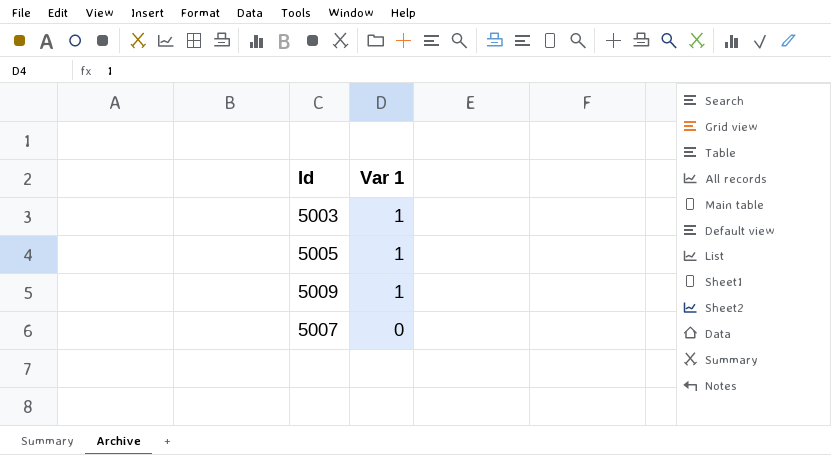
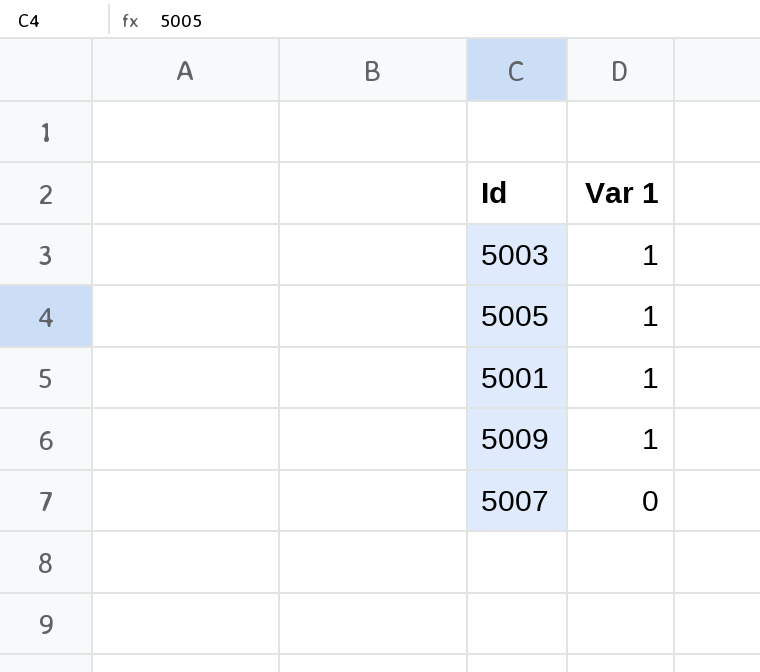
row 5001: none -> 1

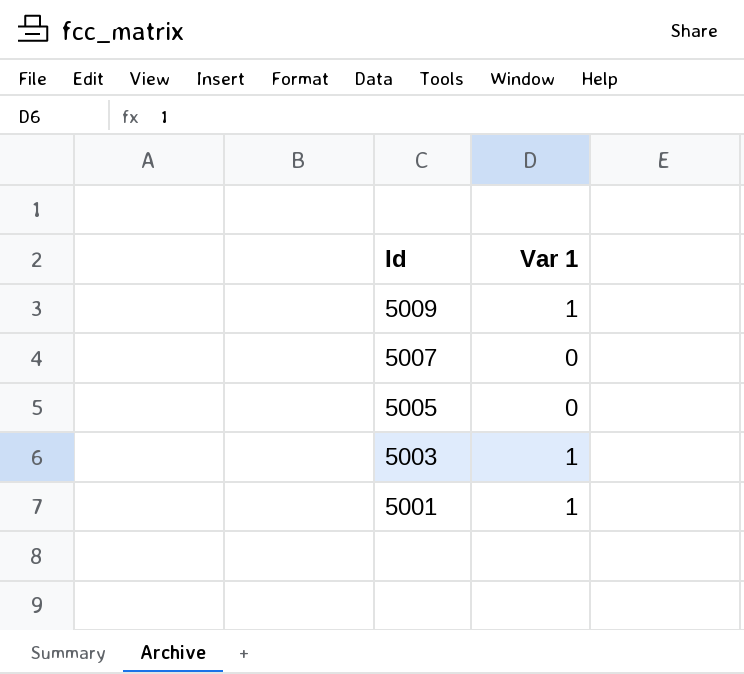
row order: Var 1 descending -> Id descending
5005 | Var 1: 1 -> 0

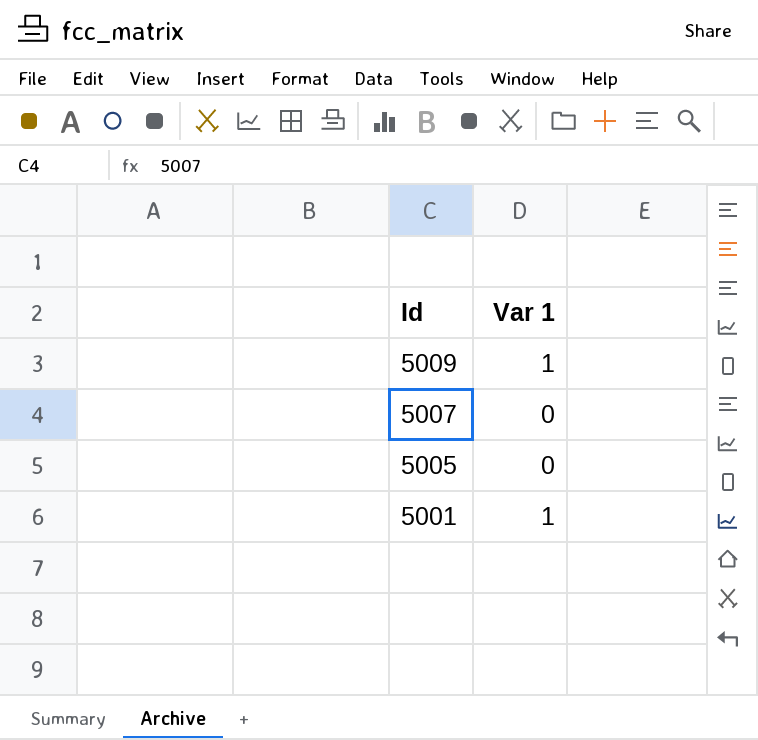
row 5003: 1 -> none

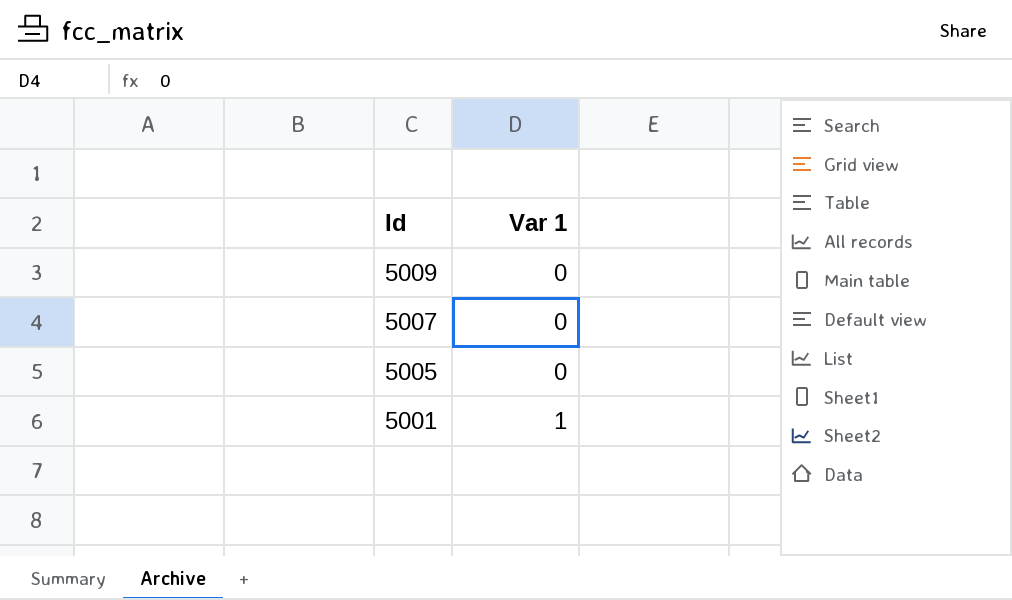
5009 | Var 1: 1 -> 0

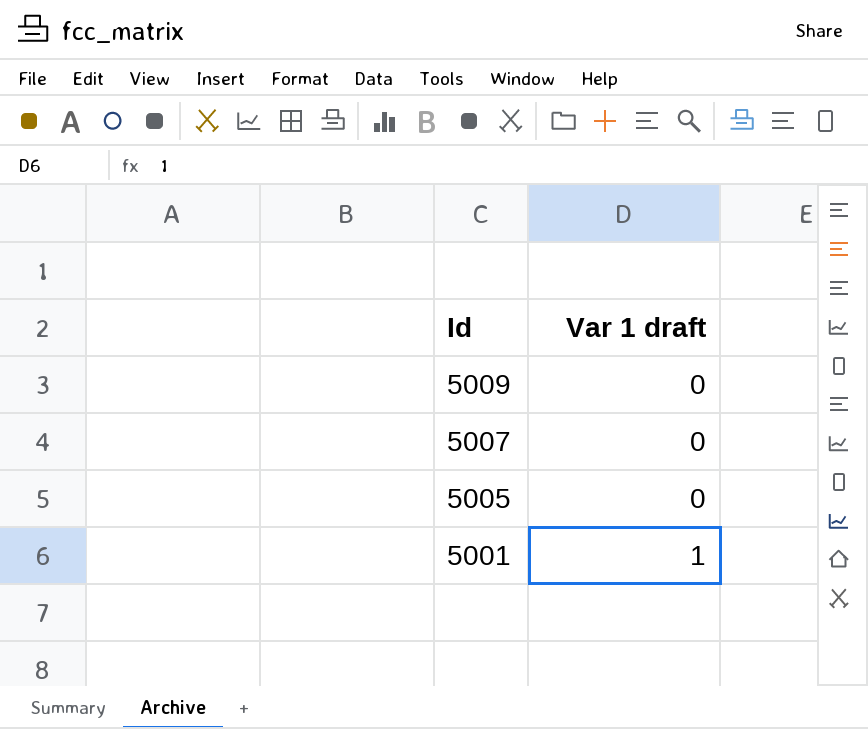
column name: Var 1 -> Var 1 draft

